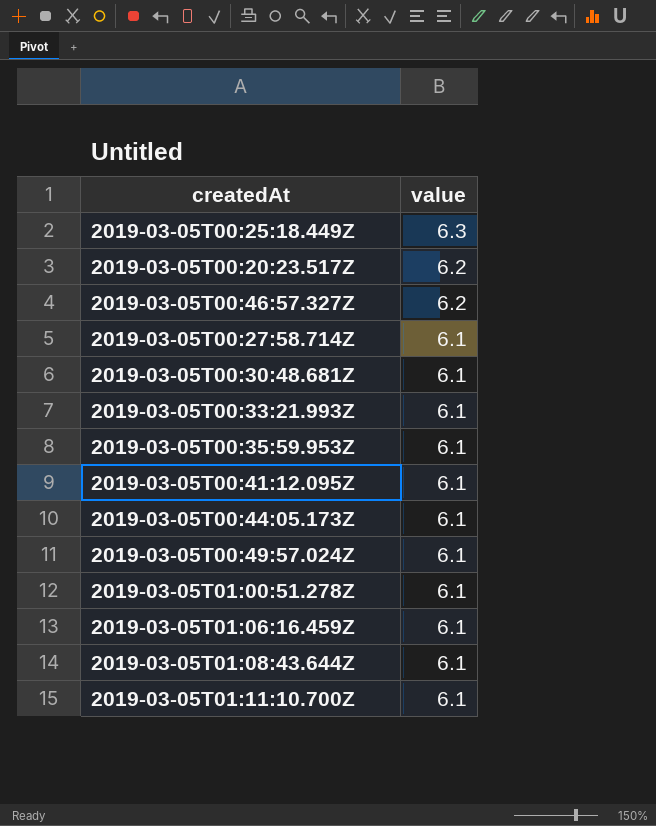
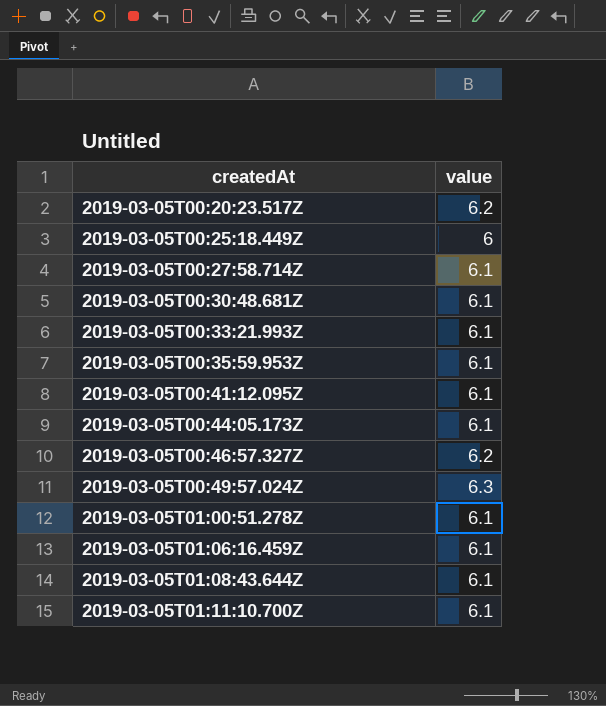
row order: value descending -> createdAt ascending
2019-03-05T00:25:18.449Z | value: 6.3 -> 6
2019-03-05T00:49:57.024Z | value: 6.1 -> 6.3

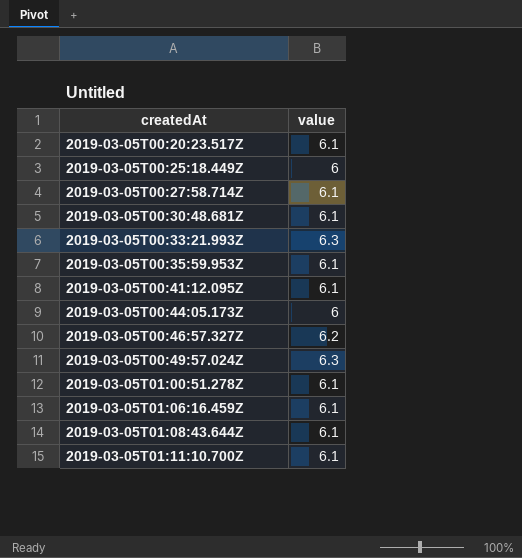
2019-03-05T00:20:23.517Z | value: 6.2 -> 6.1
2019-03-05T00:33:21.993Z | value: 6.1 -> 6.3
2019-03-05T00:44:05.173Z | value: 6.1 -> 6

